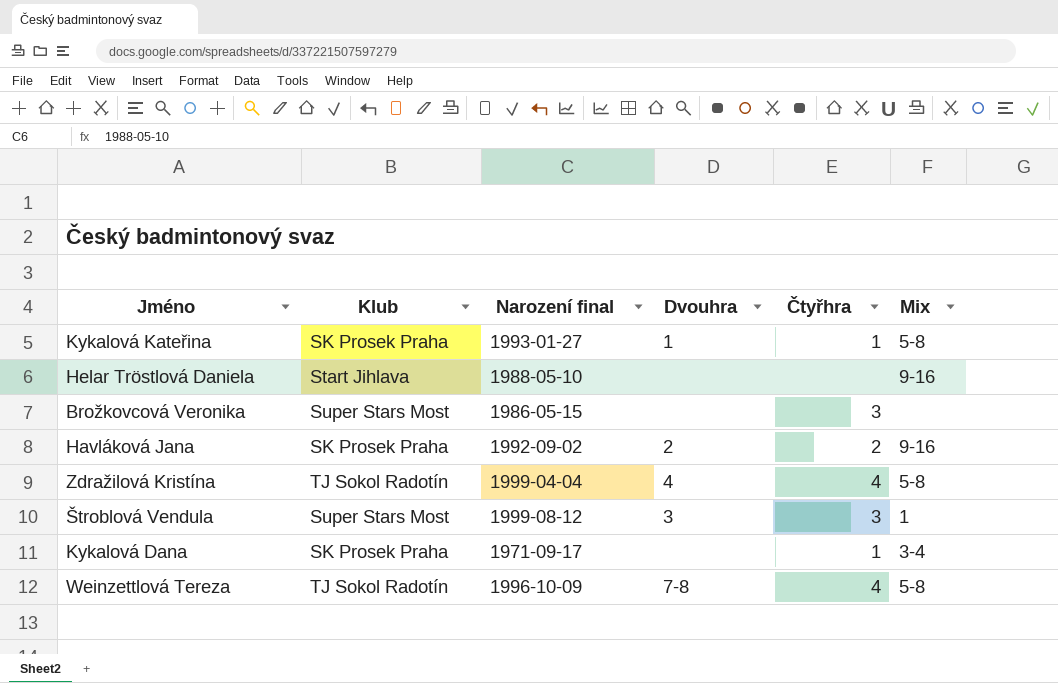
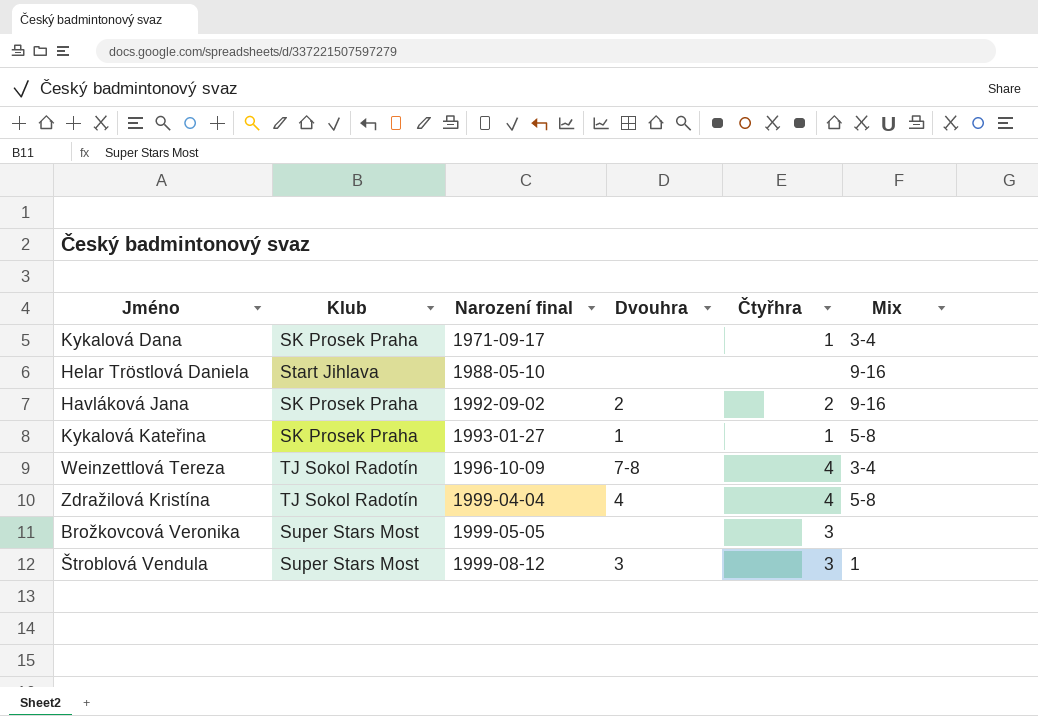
row order: none -> Narození final ascending
Weinzettlová Tereza | Mix: 5-8 -> 3-4
Brožkovcová Veronika | Narození final: 1986-05-15 -> 1999-05-05

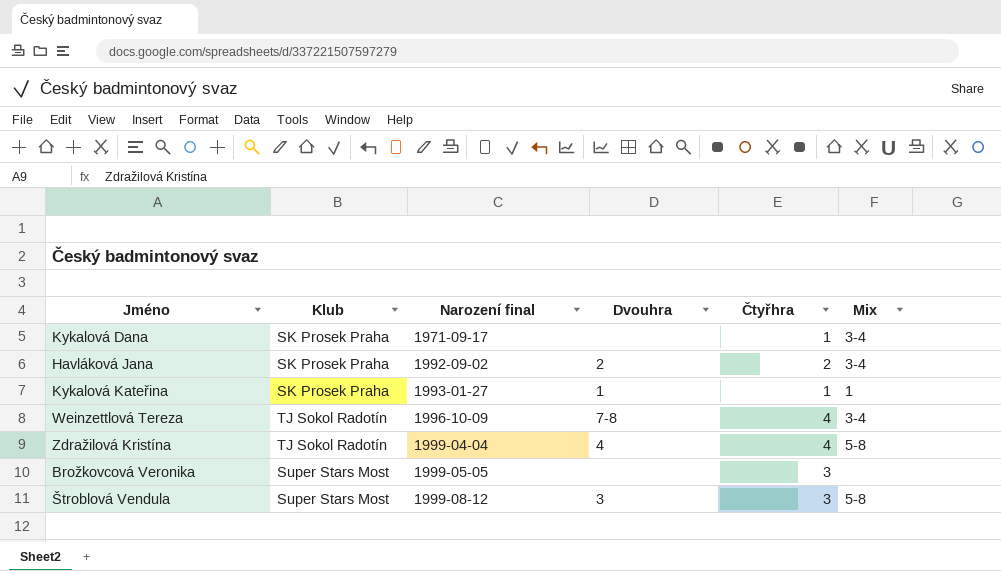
row Helar Tröstlová Daniela: Start Jihlava | 1988-05-10 | none | none | 9-16 -> none
Havláková Jana | Mix: 9-16 -> 3-4
Kykalová Kateřina | Mix: 5-8 -> 1
Štroblová Vendula | Mix: 1 -> 5-8

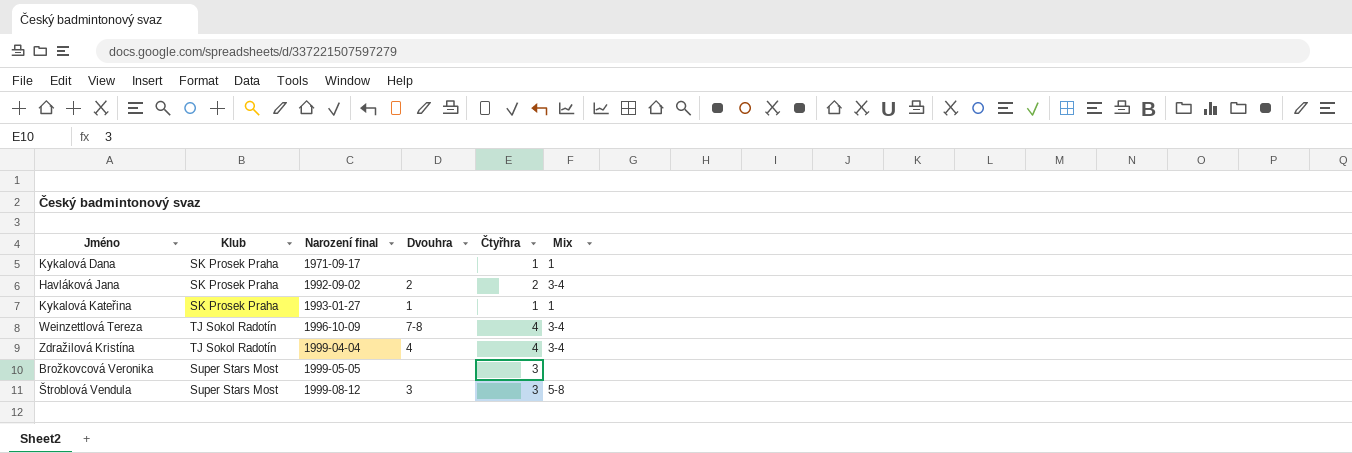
Kykalová Dana | Mix: 3-4 -> 1
Zdražilová Kristína | Mix: 5-8 -> 3-4

